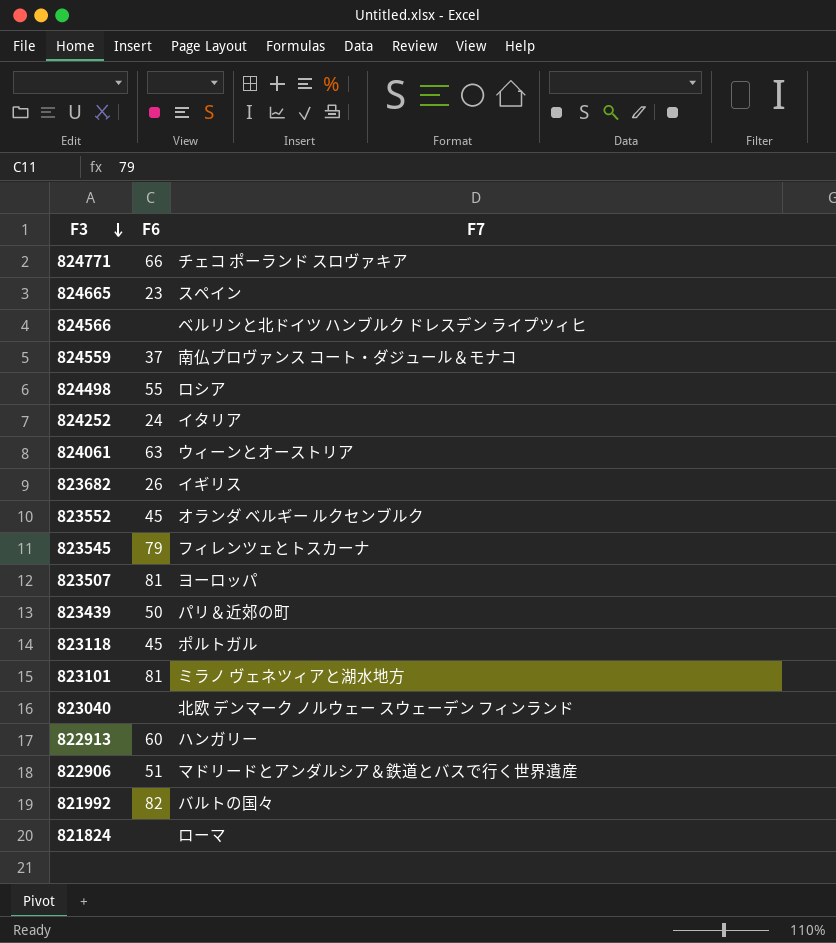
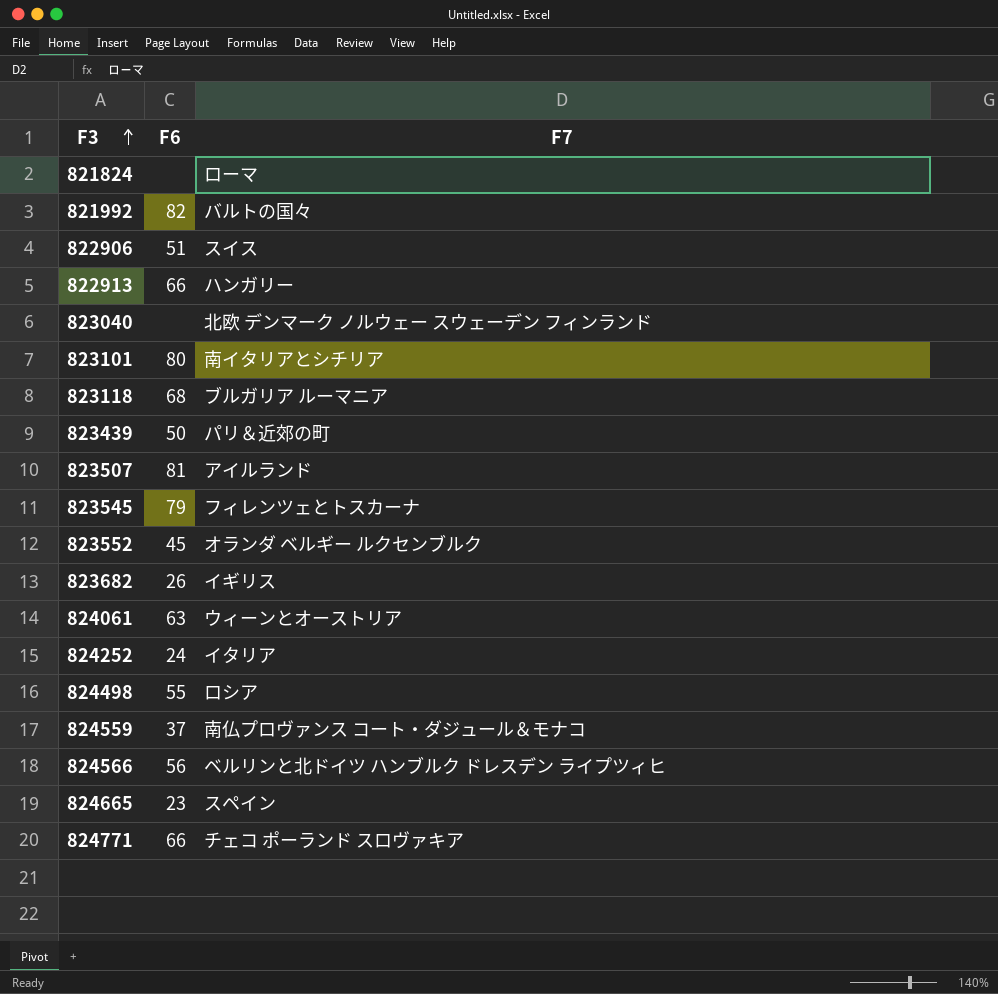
row order: F3 descending -> F3 ascending
822906 | F7: マドリードとアンダルシア＆鉄道とバスで行く世界遺産 -> スイス
822913 | F6: 60 -> 66
823101 | F6: 81 -> 80
823101 | F7: ミラノ ヴェネツィアと湖水地方 -> 南イタリアとシチリア
823118 | F6: 45 -> 68
823118 | F7: ポルトガル -> ブルガリア ルーマニア
823507 | F7: ヨーロッパ -> アイルランド
824566 | F6: none -> 56

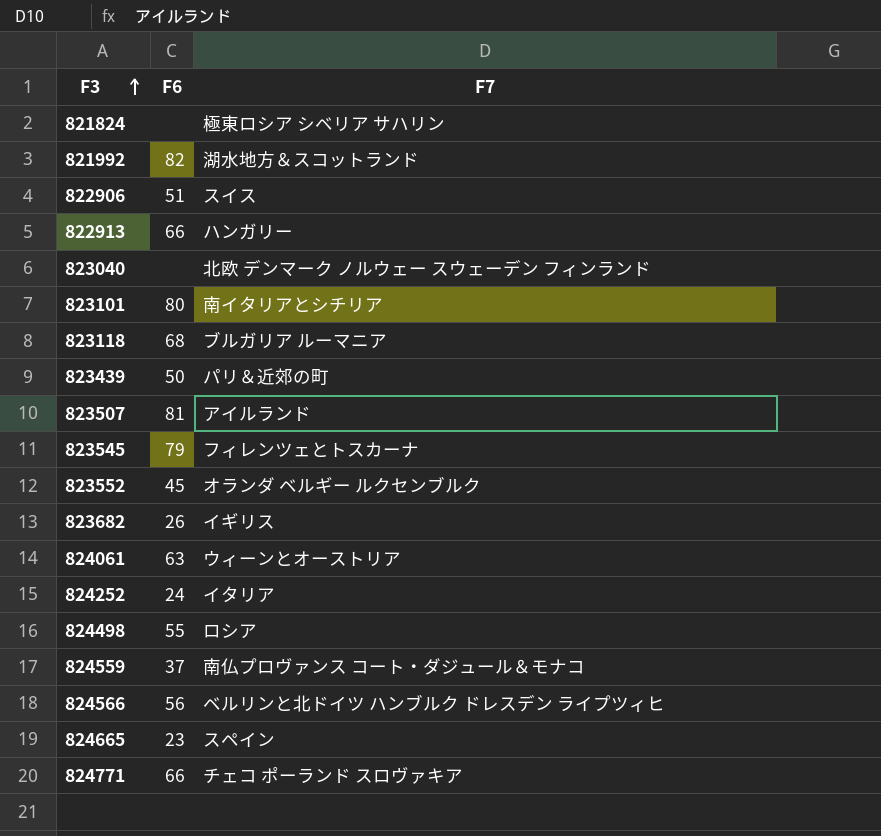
821824 | F7: ローマ -> 極東ロシア シベリア サハリン
821992 | F7: バルトの国々 -> 湖水地方＆スコットランド

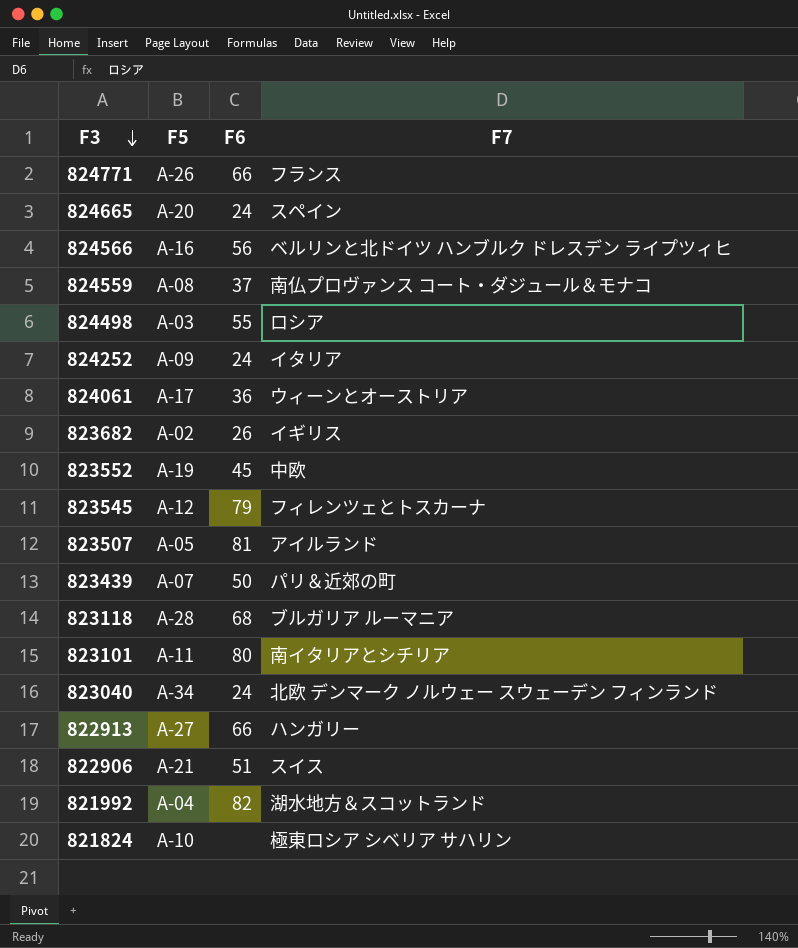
row order: F3 ascending -> F3 descending
column F5 | position: none -> 2
824771 | F7: チェコ ポーランド スロヴァキア -> フランス
824665 | F6: 23 -> 24
824061 | F6: 63 -> 36
823552 | F7: オランダ ベルギー ルクセンブルク -> 中欧
823040 | F6: none -> 24

